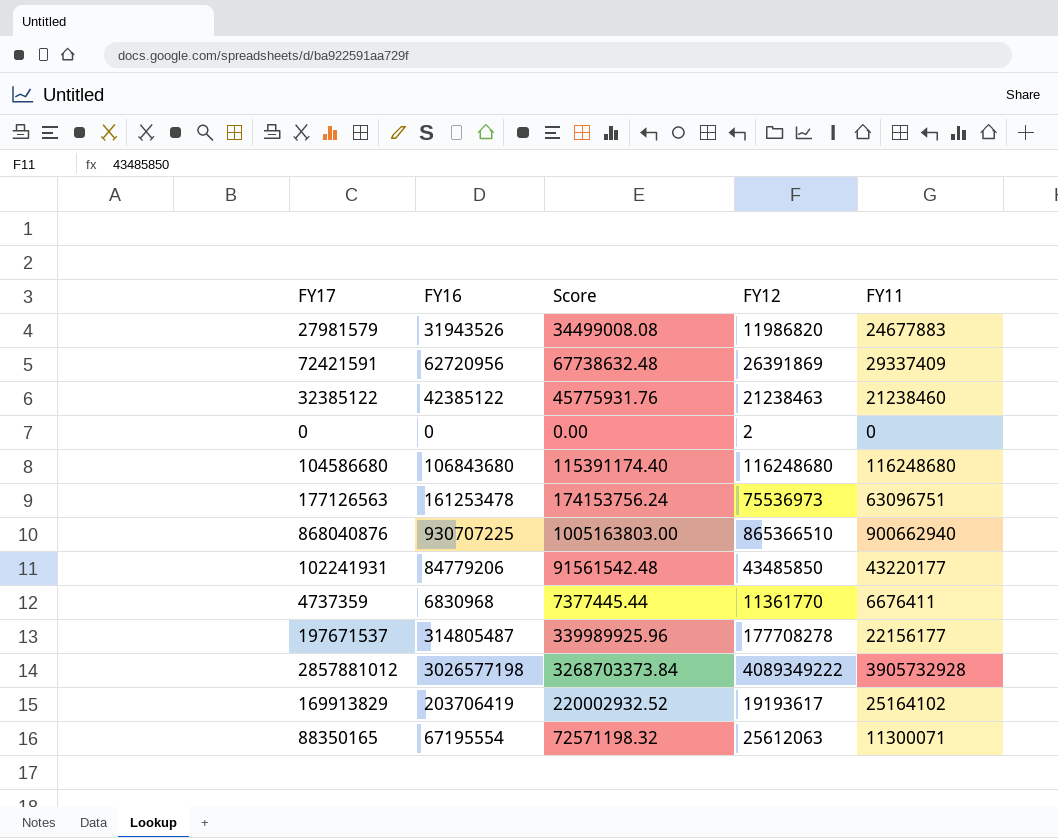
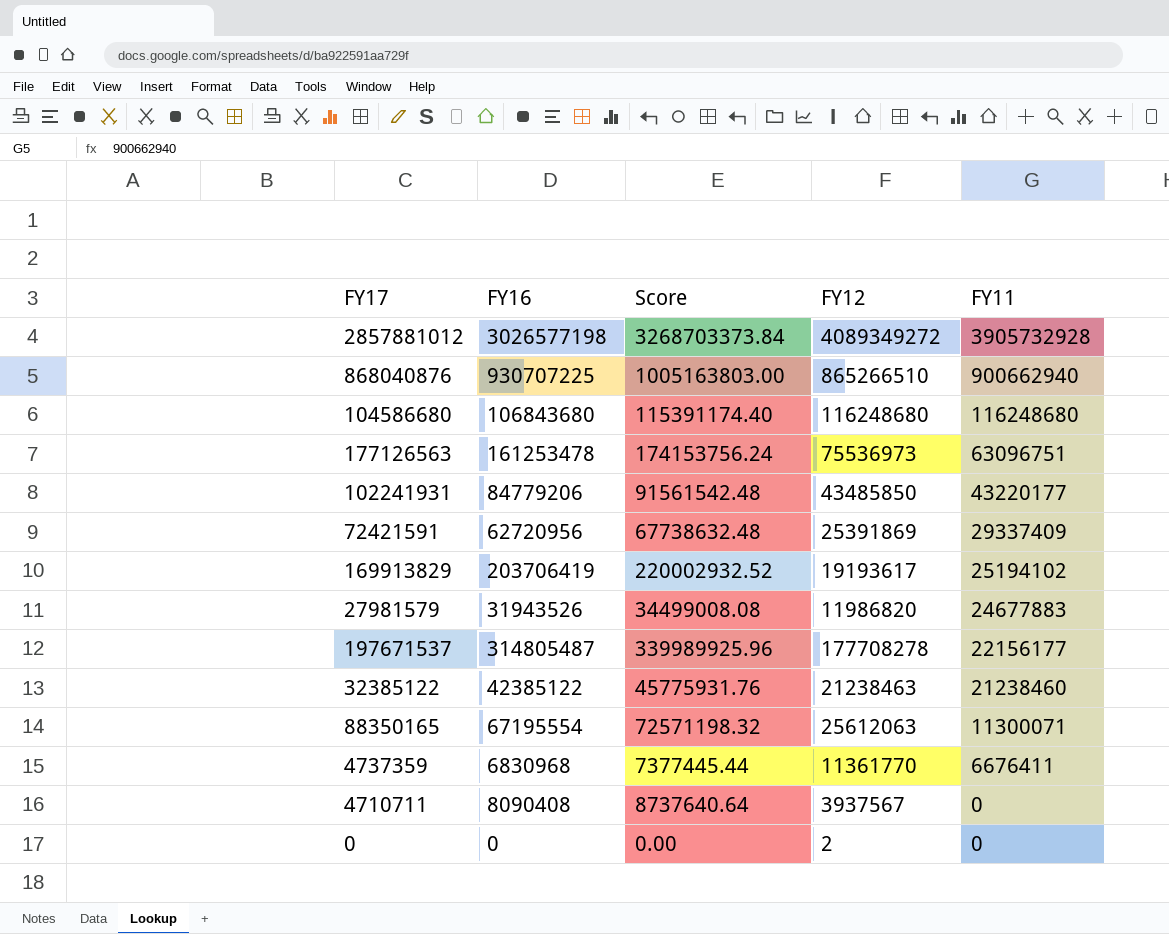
row order: none -> FY11 descending
2857881012 | FY12: 4089349222 -> 4089349272
868040876 | FY12: 865366510 -> 865266510
72421591 | FY12: 26391869 -> 25391869
169913829 | FY11: 25164102 -> 25194102
row 4710711: none -> 8090408 | 8737640.64 | 3937567 | 0

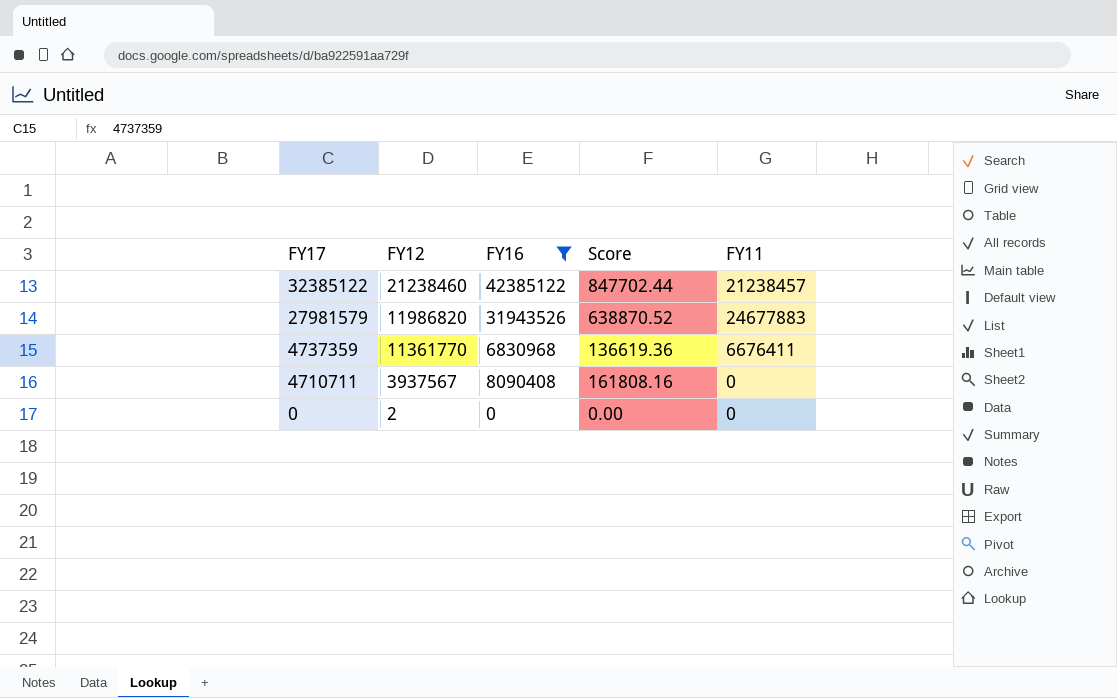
filter: none -> FY16 <= 42385122
row order: FY11 descending -> FY17 descending
column FY12 | position: 4 -> 2
column Score | formula: [FY16] * 1.08 -> [FY16] * 0.02
32385122 | FY12: 21238463 -> 21238460
32385122 | FY11: 21238460 -> 21238457

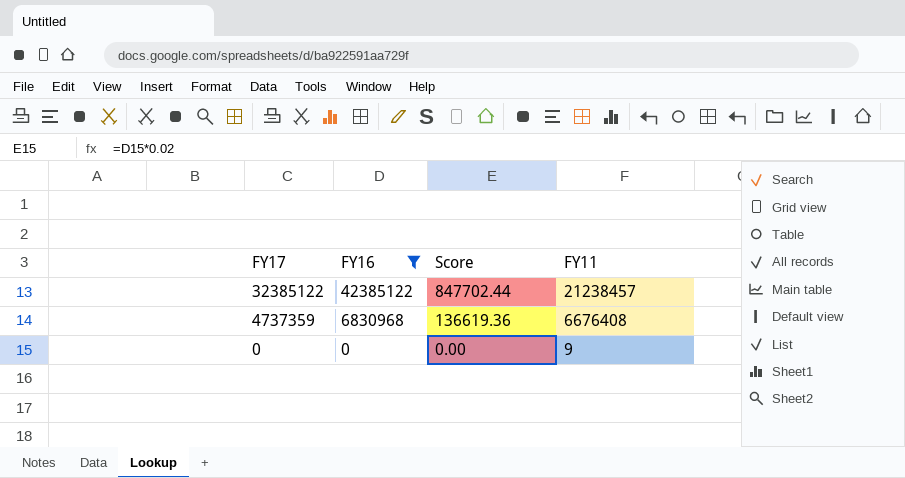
column FY12 | position: 2 -> none
row 27981579: 11986820 | 31943526 | 638870.52 | 24677883 -> none
row 4710711: 3937567 | 8090408 | 161808.16 | 0 -> none
4737359 | FY11: 6676411 -> 6676408
0 | FY11: 0 -> 9

